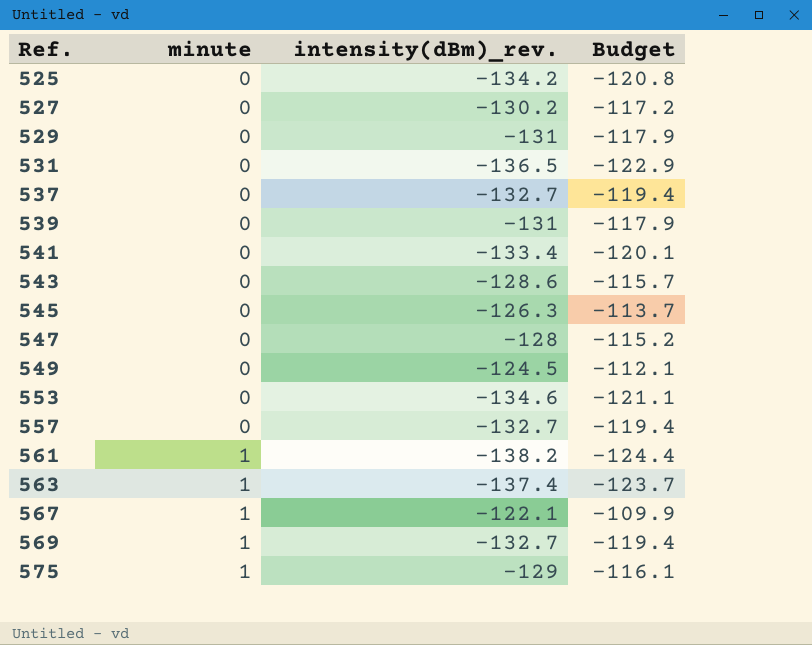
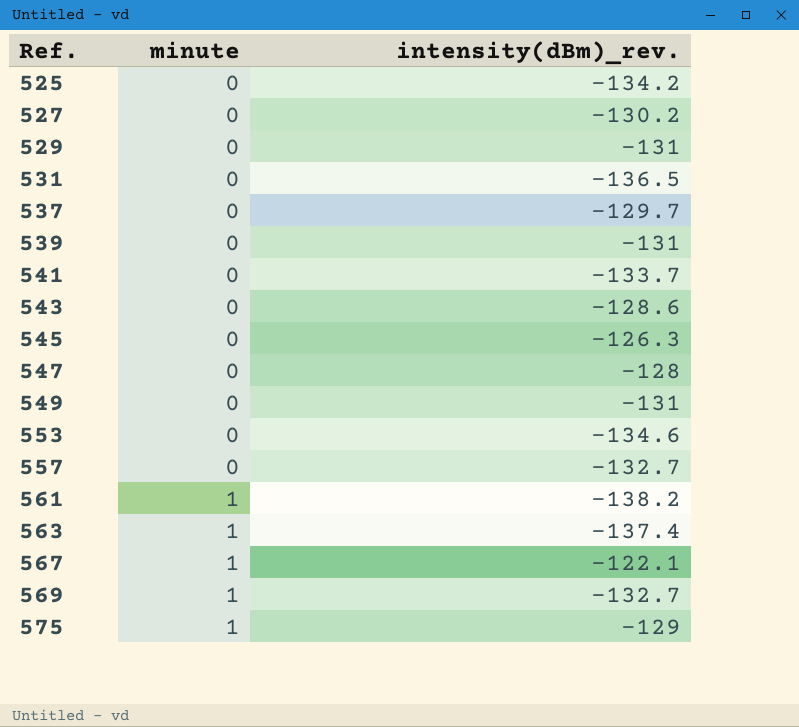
column Budget | formula: [intensity(dBm)_rev.] * 0.9 -> none
537 | intensity(dBm)_rev.: -132.7 -> -129.7
541 | intensity(dBm)_rev.: -133.4 -> -133.7
549 | intensity(dBm)_rev.: -124.5 -> -131

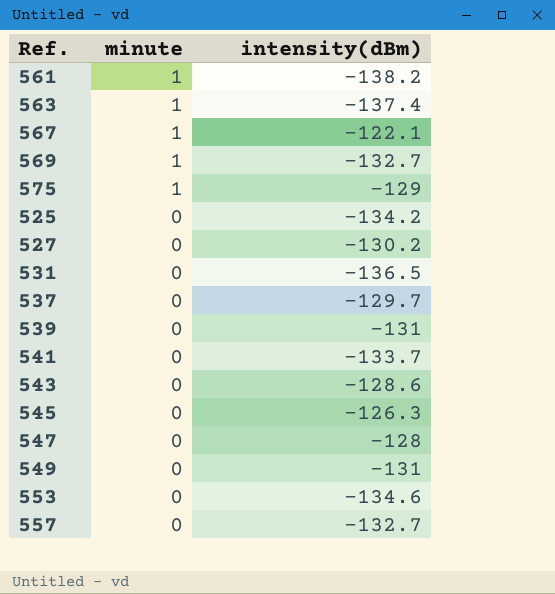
row order: Ref. ascending -> minute descending
column name: intensity(dBm)_rev. -> intensity(dBm)
row 529: 0 | -131 -> none

